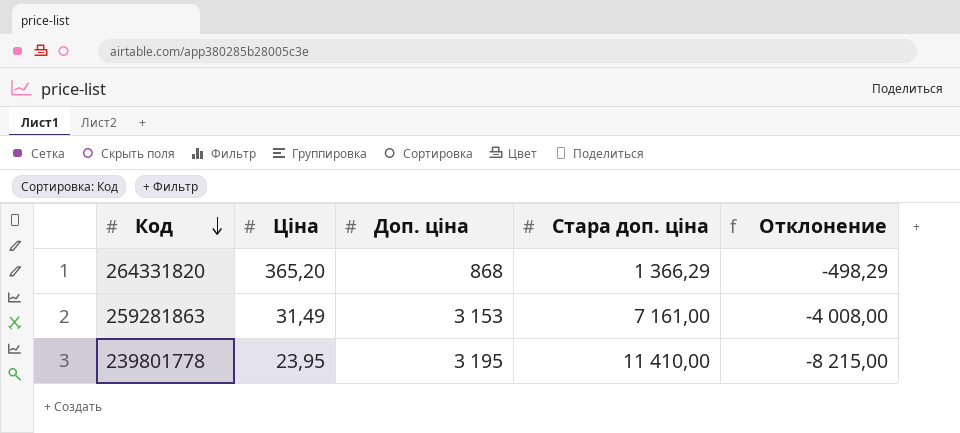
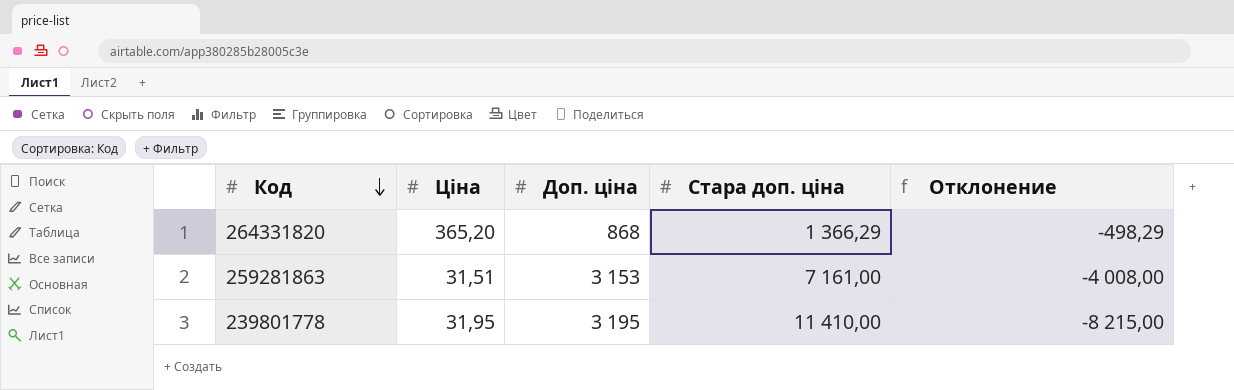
259281863 | Ціна: 31,49 -> 31,51
239801778 | Ціна: 23,95 -> 31,95

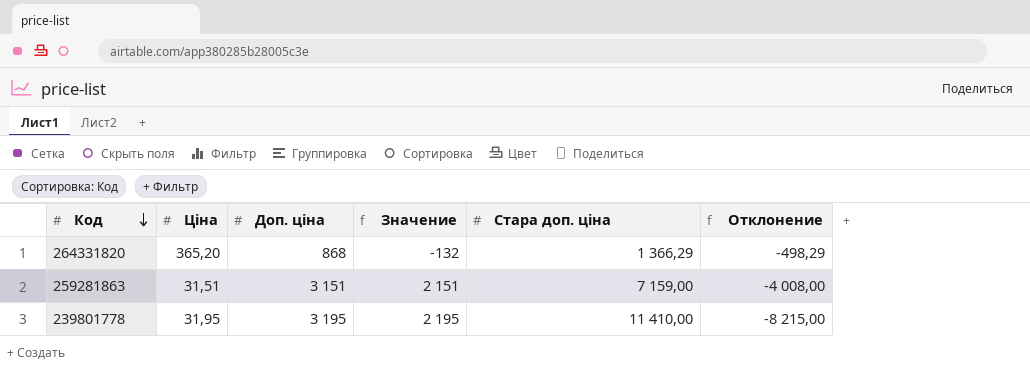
column Значение | formula: none -> [Доп. ціна] - 1000
259281863 | Доп. ціна: 3 153 -> 3 151
259281863 | Стара доп. ціна: 7 161,00 -> 7 159,00

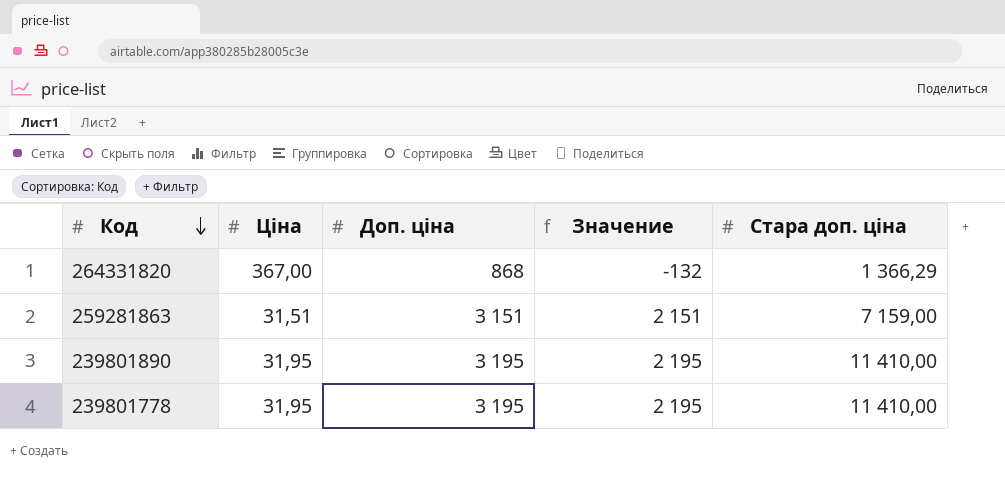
column Отклонение | formula: [Доп. ціна] - [Стара доп. ціна] -> none
264331820 | Ціна: 365,20 -> 367,00
row 239801890: none -> 31,95 | 3 195 | 2 195 | 11 410,00

